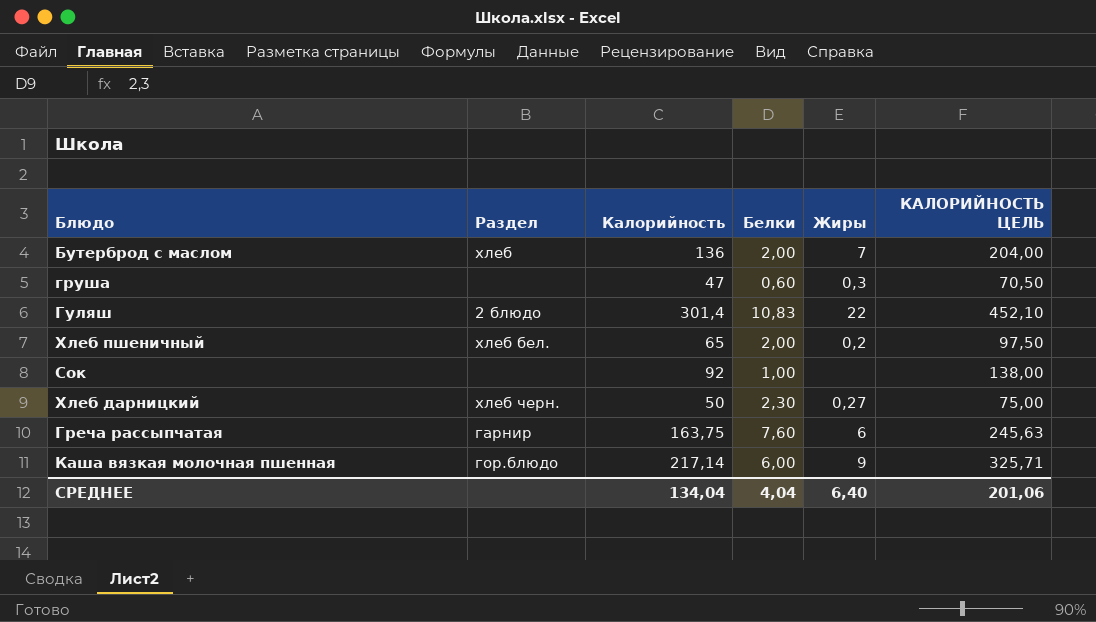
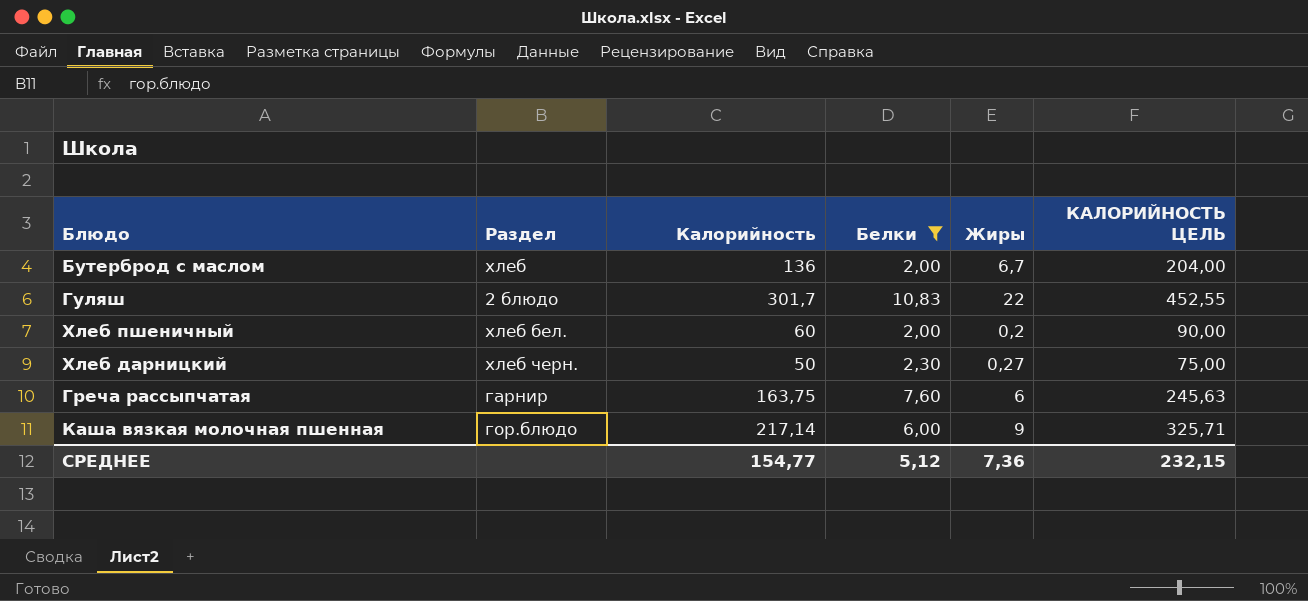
filter: none -> Белки >= 2,00
Бутерброд с маслом | Жиры: 7 -> 6,7
Гуляш | Калорийность: 301,4 -> 301,7
Гуляш | КАЛОРИЙНОСТЬ ЦЕЛЬ: 452,10 -> 452,55
Хлеб пшеничный | Калорийность: 65 -> 60
Хлеб пшеничный | КАЛОРИЙНОСТЬ ЦЕЛЬ: 97,50 -> 90,00
СРЕДНЕЕ | Калорийность: 134,04 -> 154,77
СРЕДНЕЕ | Белки: 4,04 -> 5,12
СРЕДНЕЕ | Жиры: 6,40 -> 7,36
СРЕДНЕЕ | КАЛОРИЙНОСТЬ ЦЕЛЬ: 201,06 -> 232,15

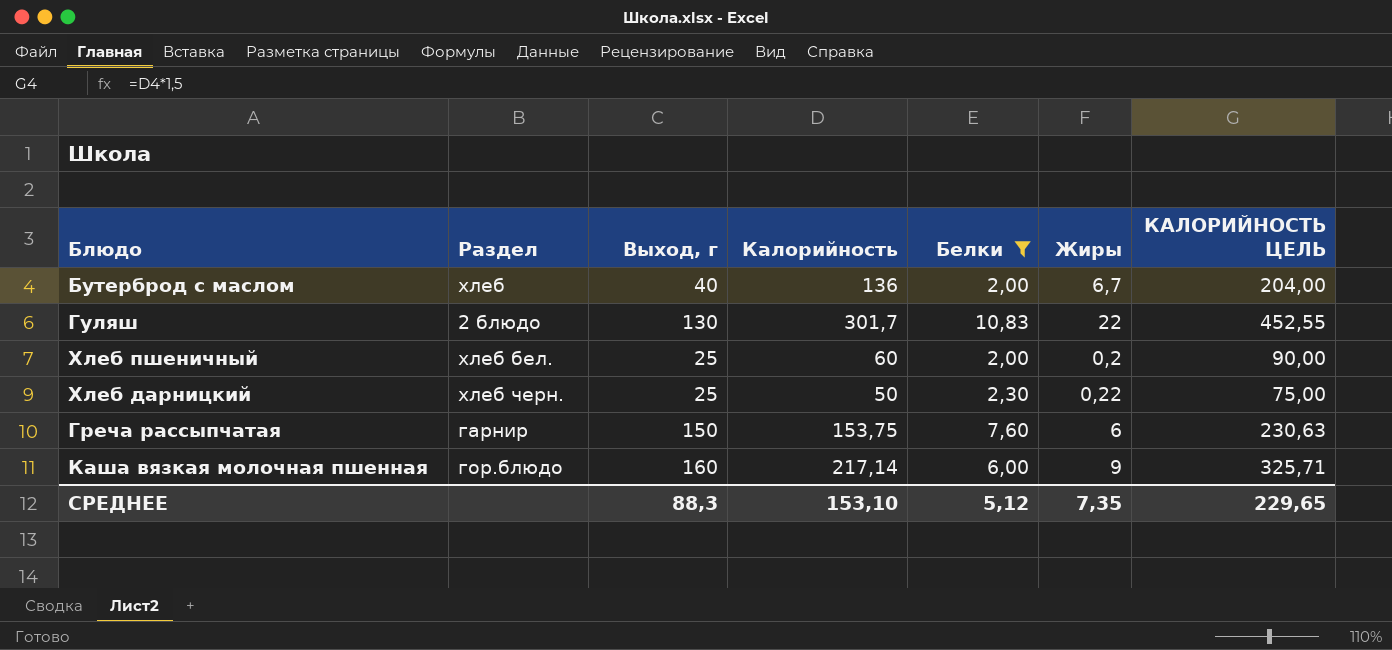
column Выход, г | position: none -> 3
Хлеб дарницкий | Жиры: 0,27 -> 0,22
Греча рассыпчатая | Калорийность: 163,75 -> 153,75
Греча рассыпчатая | КАЛОРИЙНОСТЬ ЦЕЛЬ: 245,63 -> 230,63
СРЕДНЕЕ | Калорийность: 154,77 -> 153,10
СРЕДНЕЕ | Жиры: 7,36 -> 7,35
СРЕДНЕЕ | КАЛОРИЙНОСТЬ ЦЕЛЬ: 232,15 -> 229,65

